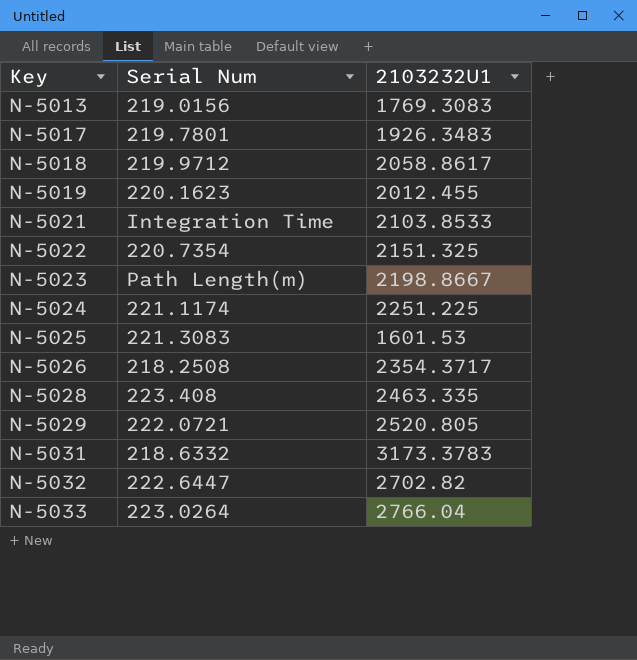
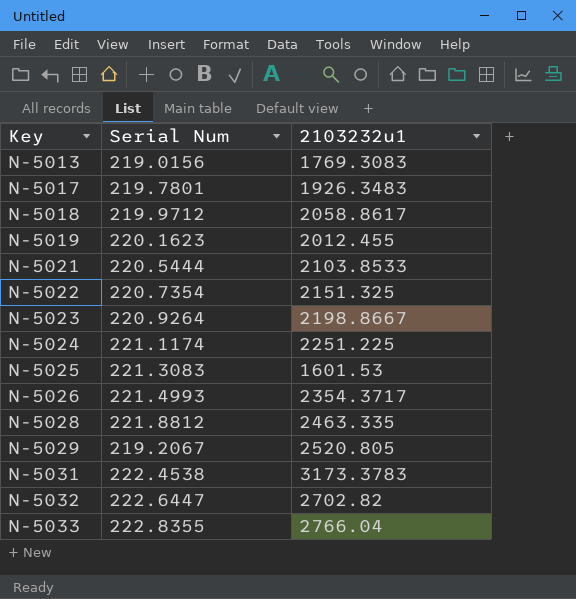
column name: 2103232U1 -> 2103232u1
N-5021 | Serial Num: Integration Time -> 220.5444
N-5023 | Serial Num: Path Length(m) -> 220.9264
N-5026 | Serial Num: 218.2508 -> 221.4993
N-5028 | Serial Num: 223.408 -> 221.8812
N-5029 | Serial Num: 222.0721 -> 219.2067
N-5031 | Serial Num: 218.6332 -> 222.4538
N-5033 | Serial Num: 223.0264 -> 222.8355

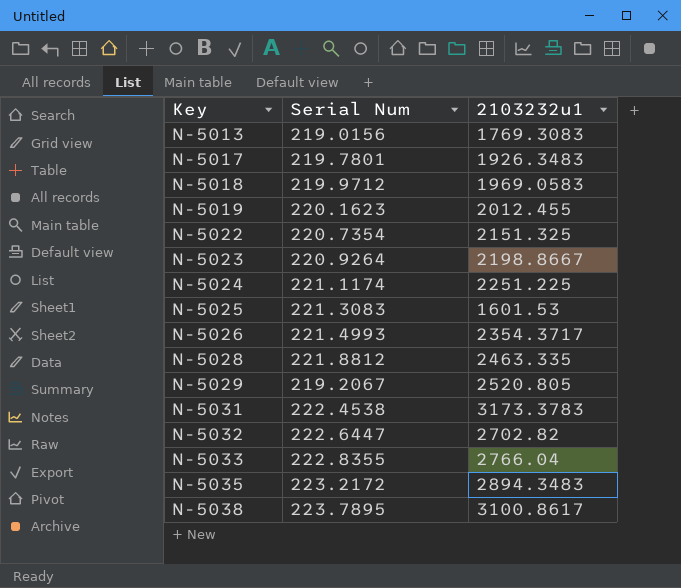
row N-5021: 220.5444 | 2103.8533 -> none
N-5018 | 2103232u1: 2058.8617 -> 1969.0583
row N-5035: none -> 223.2172 | 2894.3483
row N-5038: none -> 223.7895 | 3100.8617

